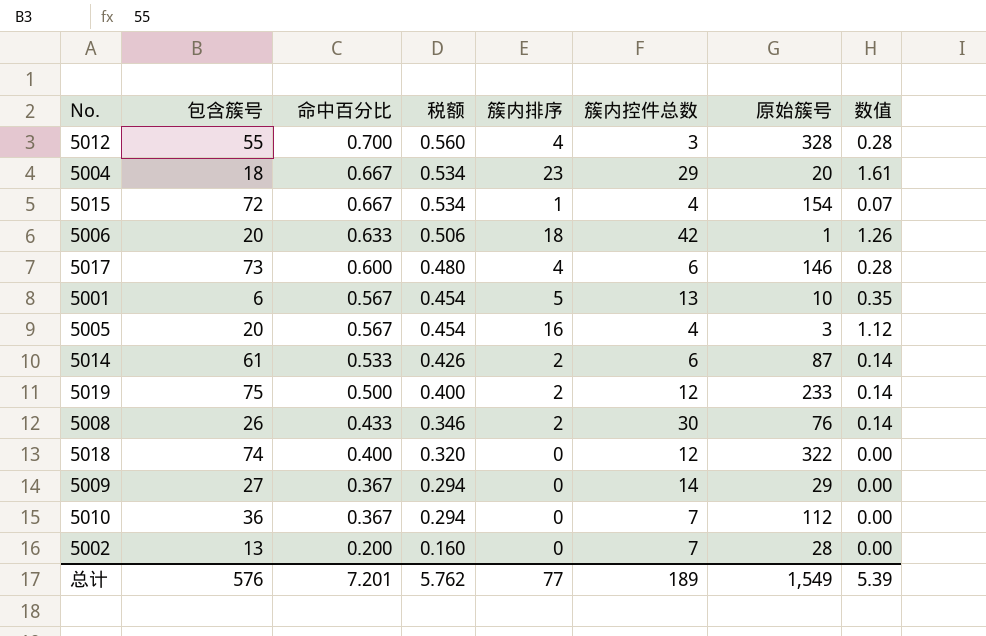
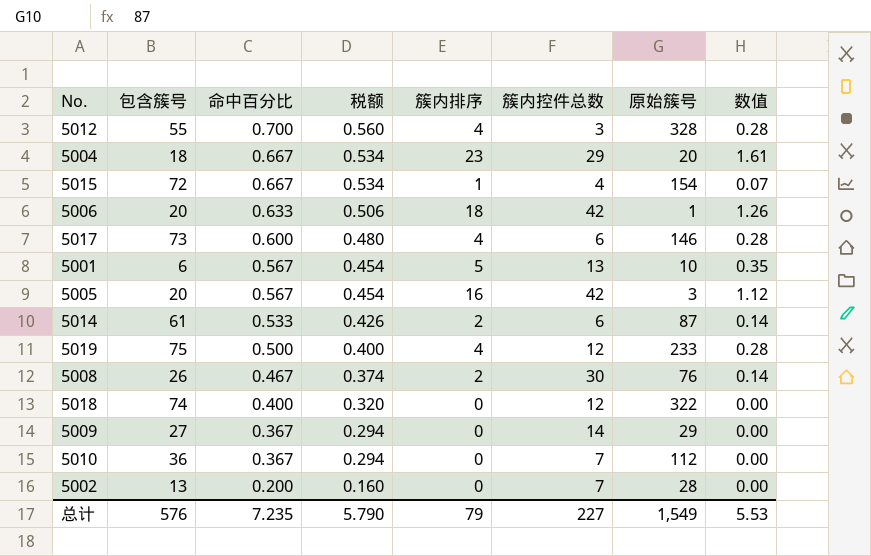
5005 | 簇内控件总数: 4 -> 42
5019 | 簇内排序: 2 -> 4
5019 | 数值: 0.14 -> 0.28
5008 | 命中百分比: 0.433 -> 0.467
5008 | 税额: 0.346 -> 0.374
总计 | 命中百分比: 7.201 -> 7.235
总计 | 税额: 5.762 -> 5.790
总计 | 簇内排序: 77 -> 79
总计 | 簇内控件总数: 189 -> 227
总计 | 数值: 5.39 -> 5.53

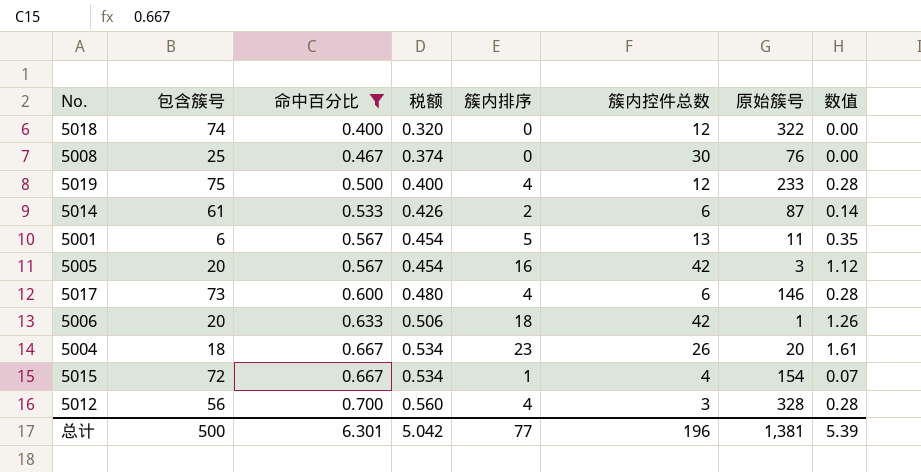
filter: none -> 命中百分比 >= 0.400
row order: 命中百分比 descending -> 命中百分比 ascending
5008 | 包含簇号: 26 -> 25
5008 | 簇内排序: 2 -> 0
5008 | 数值: 0.14 -> 0.00
5001 | 原始簇号: 10 -> 11
5004 | 簇内控件总数: 29 -> 26
5012 | 包含簇号: 55 -> 56
总计 | 包含簇号: 576 -> 500
总计 | 命中百分比: 7.235 -> 6.301
总计 | 税额: 5.790 -> 5.042
总计 | 簇内排序: 79 -> 77
总计 | 簇内控件总数: 227 -> 196
总计 | 原始簇号: 1,549 -> 1,381
总计 | 数值: 5.53 -> 5.39

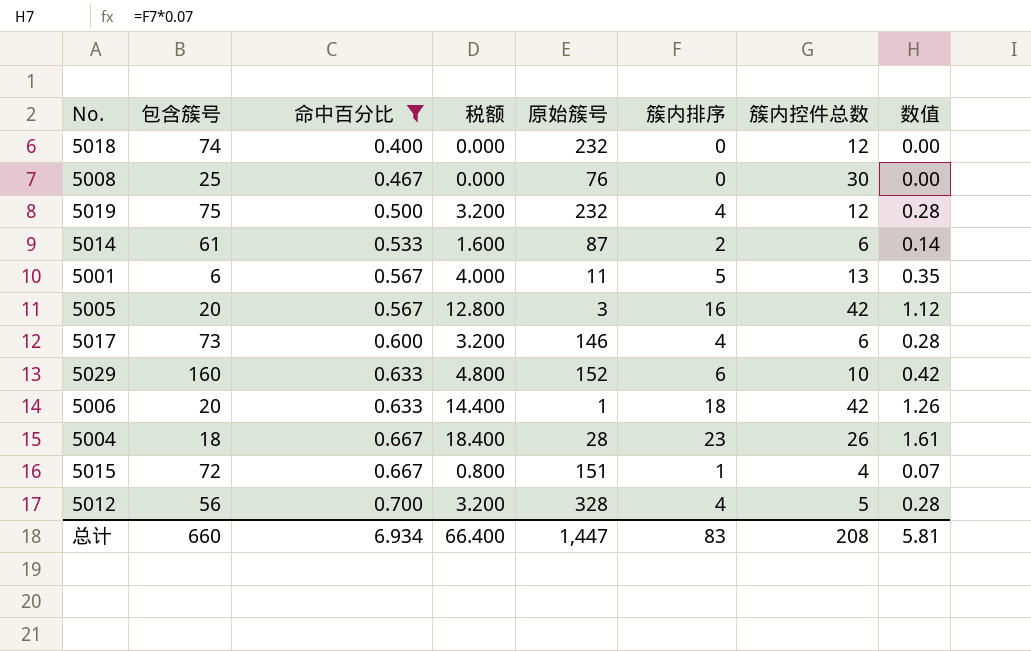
column 税额 | formula: [命中百分比] * 0.8 -> [簇内排序] * 0.8
column 原始簇号 | position: 7 -> 5
5018 | 原始簇号: 322 -> 232
5019 | 原始簇号: 233 -> 232
row 5029: none -> 160 | 0.633 | 4.800 | 152 | 6 | 10 | 0.42
5004 | 原始簇号: 20 -> 28
5015 | 原始簇号: 154 -> 151
5012 | 簇内控件总数: 3 -> 5
总计 | 包含簇号: 500 -> 660
总计 | 命中百分比: 6.301 -> 6.934
总计 | 税额: 5.042 -> 66.400
总计 | 原始簇号: 1,381 -> 1,447
总计 | 簇内排序: 77 -> 83
总计 | 簇内控件总数: 196 -> 208
总计 | 数值: 5.39 -> 5.81

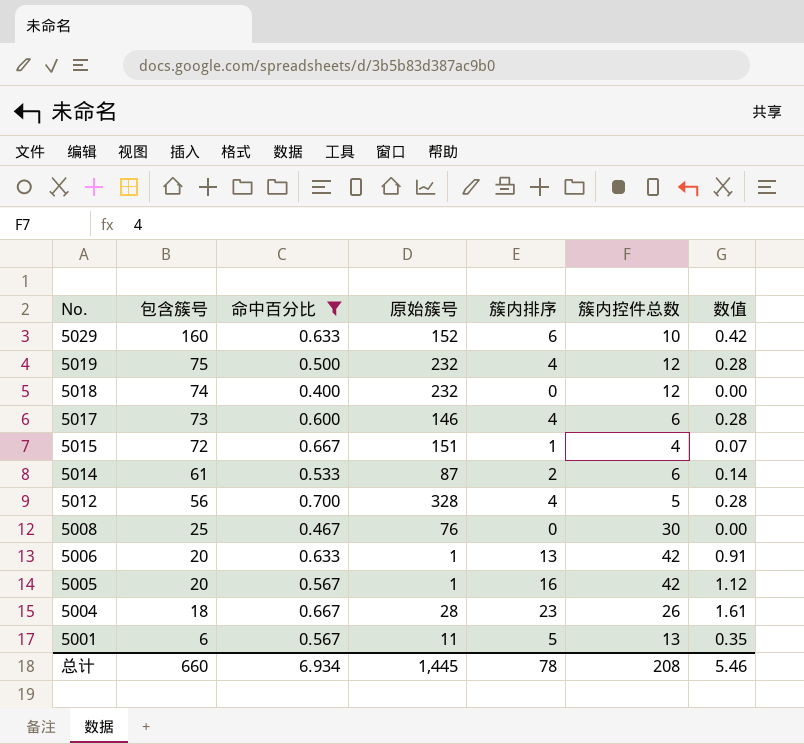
row order: 命中百分比 ascending -> No. descending
column 税额 | formula: [簇内排序] * 0.8 -> none
5006 | 簇内排序: 18 -> 13
5006 | 数值: 1.26 -> 0.91
5005 | 原始簇号: 3 -> 1
总计 | 原始簇号: 1,447 -> 1,445
总计 | 簇内排序: 83 -> 78
总计 | 数值: 5.81 -> 5.46

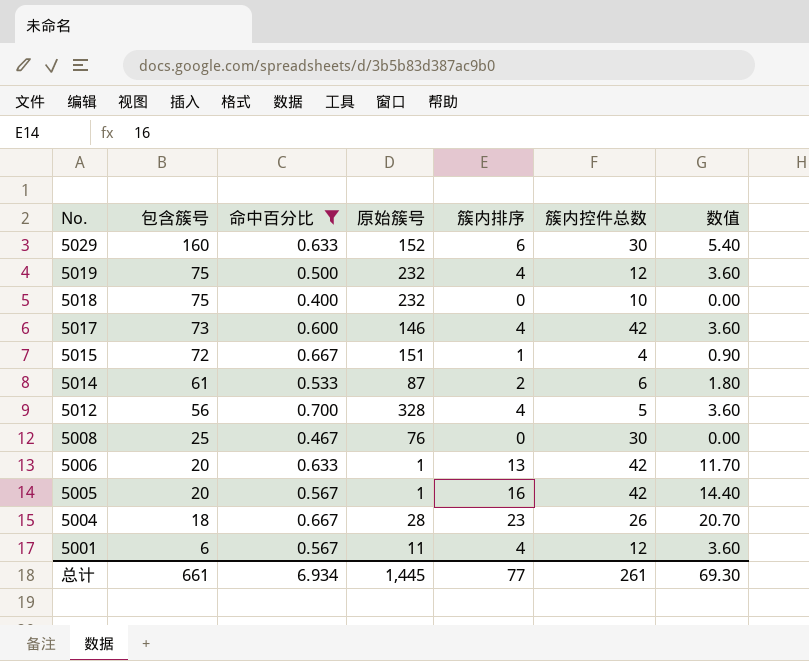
column 数值 | formula: [簇内排序] * 0.07 -> [簇内排序] * 0.9
5029 | 簇内控件总数: 10 -> 30
5018 | 包含簇号: 74 -> 75
5018 | 簇内控件总数: 12 -> 10
5017 | 簇内控件总数: 6 -> 42
5001 | 簇内排序: 5 -> 4
5001 | 簇内控件总数: 13 -> 12
总计 | 包含簇号: 660 -> 661
总计 | 簇内排序: 78 -> 77
总计 | 簇内控件总数: 208 -> 261
总计 | 数值: 5.46 -> 69.30

